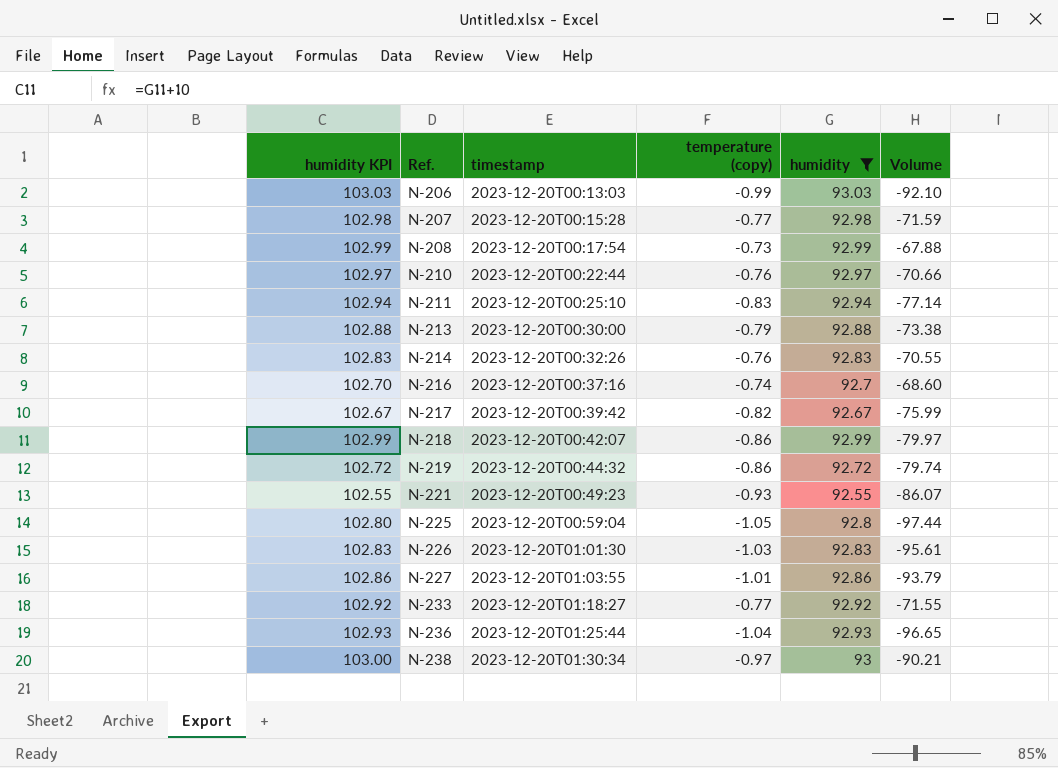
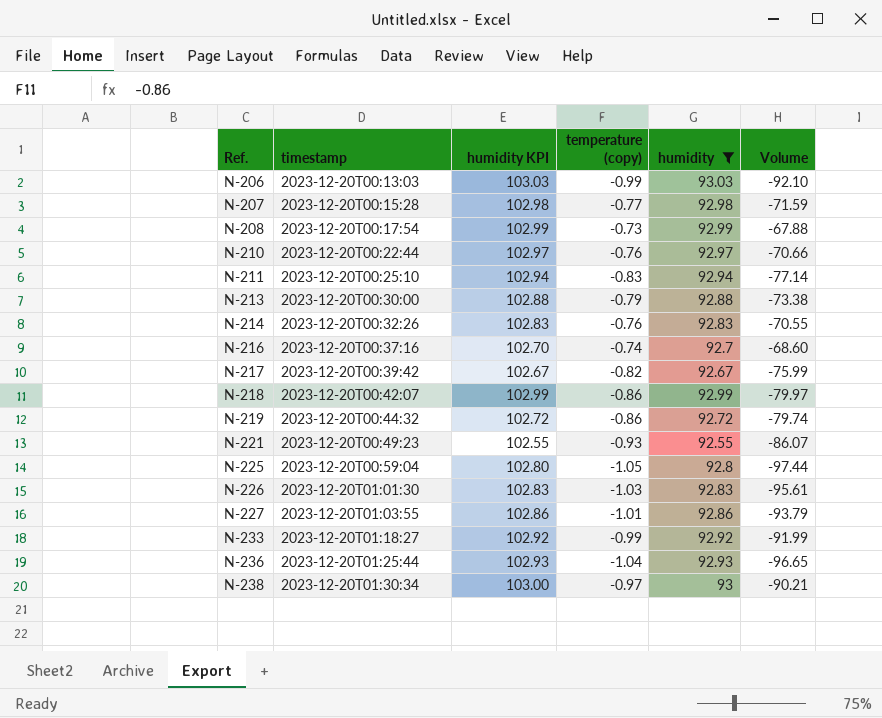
column humidity KPI | position: 1 -> 3
N-233 | temperature (copy): -0.77 -> -0.99
N-233 | Volume: -71.55 -> -91.99

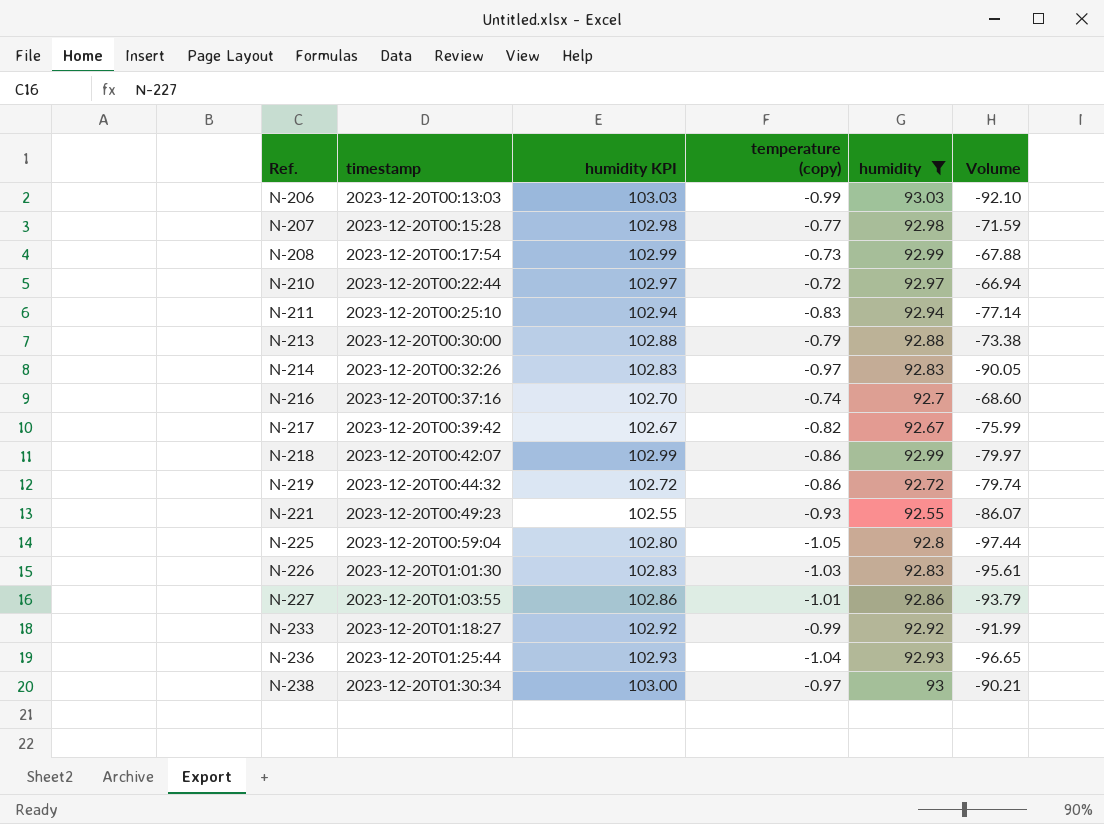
N-210 | temperature (copy): -0.76 -> -0.72
N-210 | Volume: -70.66 -> -66.94
N-214 | temperature (copy): -0.76 -> -0.97
N-214 | Volume: -70.55 -> -90.05

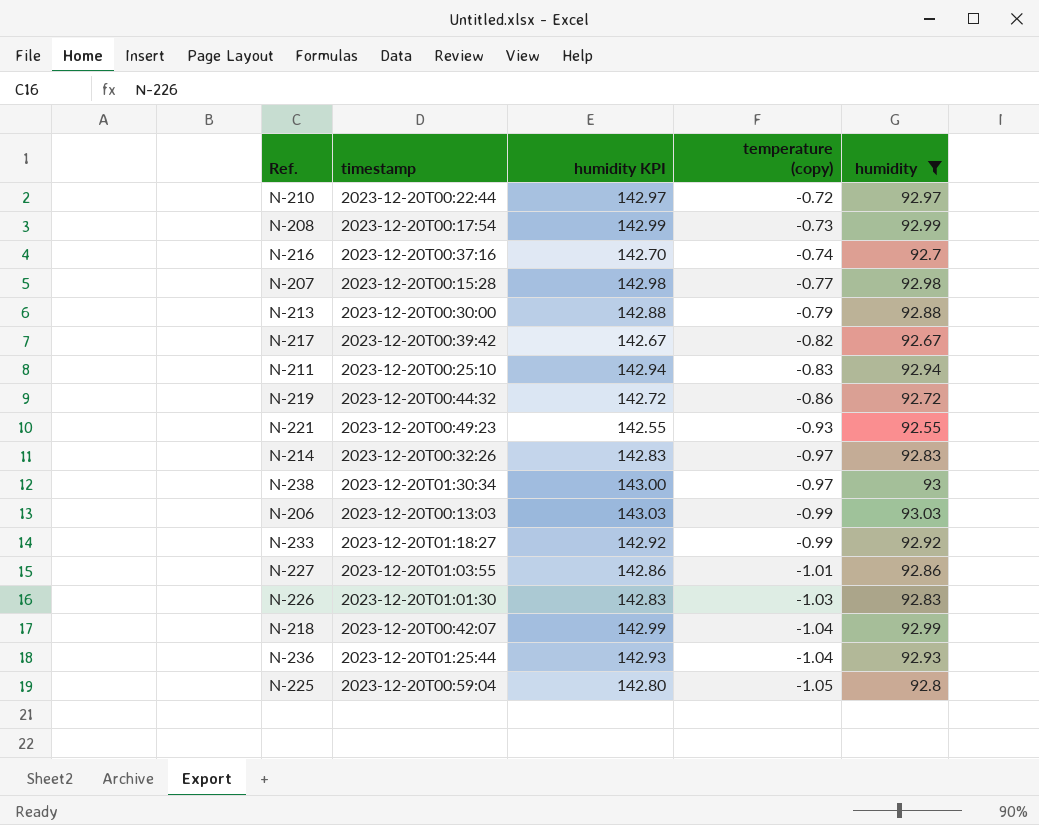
row order: Ref. ascending -> temperature (copy) descending
column Volume | formula: [temperature (copy)] * [humidity] -> none
column humidity KPI | formula: [humidity] + 10 -> [humidity] + 50
N-218 | temperature (copy): -0.86 -> -1.04

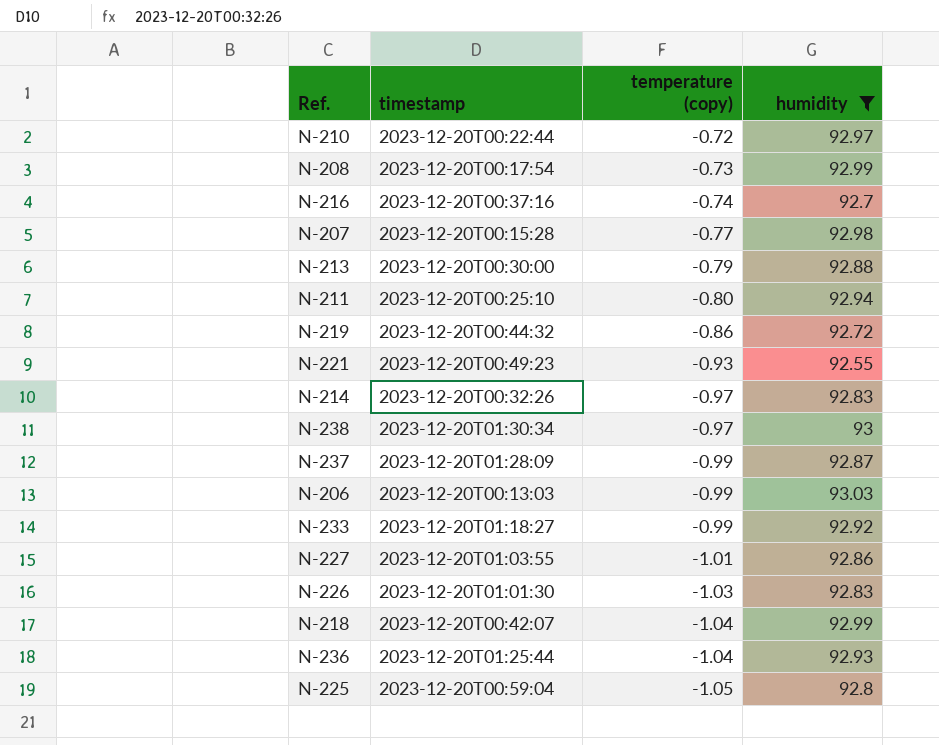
column humidity KPI | formula: [humidity] + 50 -> none
row N-217: 2023-12-20T00:39:42 | 142.67 | -0.82 | 92.67 -> none
N-211 | temperature (copy): -0.83 -> -0.80
row N-237: none -> 2023-12-20T01:28:09 | -0.99 | 92.87

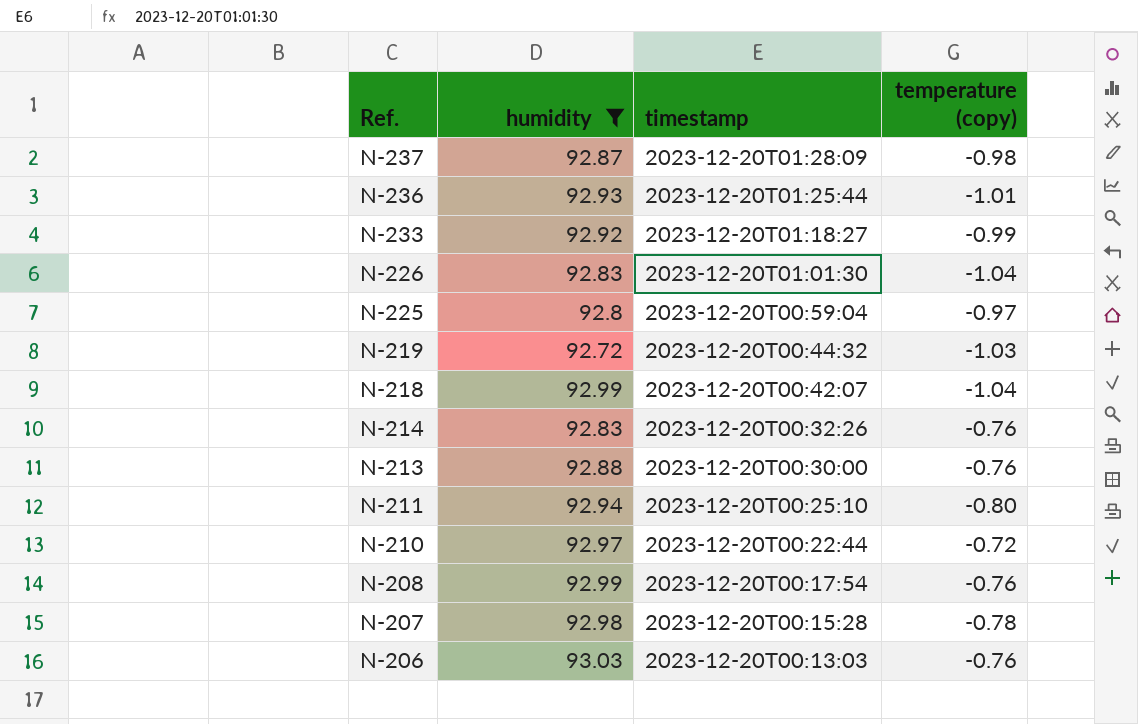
row order: temperature (copy) descending -> Ref. descending
column humidity | position: 4 -> 2
row N-216: 2023-12-20T00:37:16 | -0.74 | 92.7 -> none
row N-221: 2023-12-20T00:49:23 | -0.93 | 92.55 -> none
row N-238: 2023-12-20T01:30:34 | -0.97 | 93 -> none
row N-227: 2023-12-20T01:03:55 | -1.01 | 92.86 -> none
N-237 | temperature (copy): -0.99 -> -0.98
N-236 | temperature (copy): -1.04 -> -1.01
N-226 | temperature (copy): -1.03 -> -1.04
N-225 | temperature (copy): -1.05 -> -0.97
N-219 | temperature (copy): -0.86 -> -1.03
N-214 | temperature (copy): -0.97 -> -0.76
N-213 | temperature (copy): -0.79 -> -0.76
N-208 | temperature (copy): -0.73 -> -0.76
N-207 | temperature (copy): -0.77 -> -0.78
N-206 | temperature (copy): -0.99 -> -0.76

